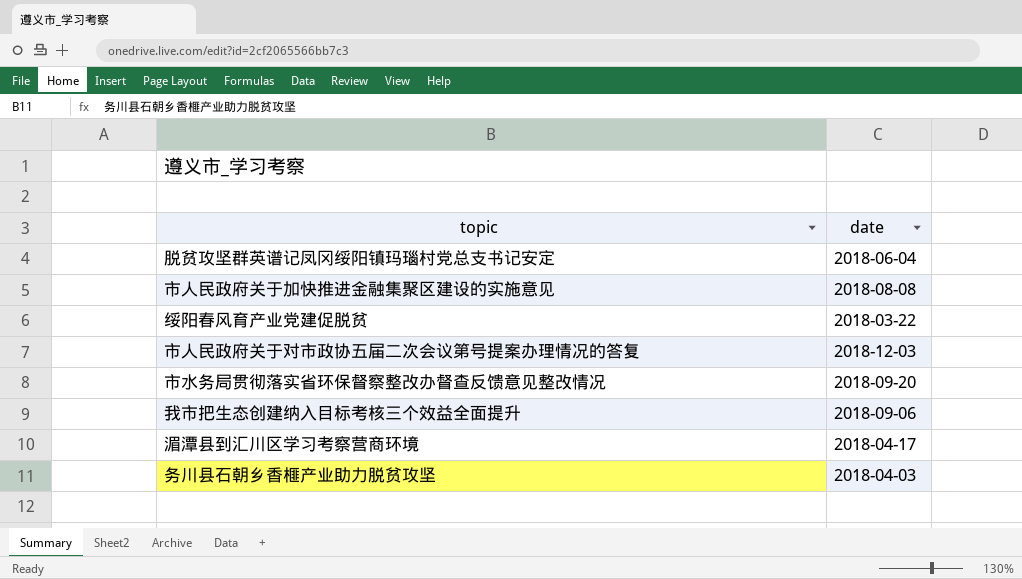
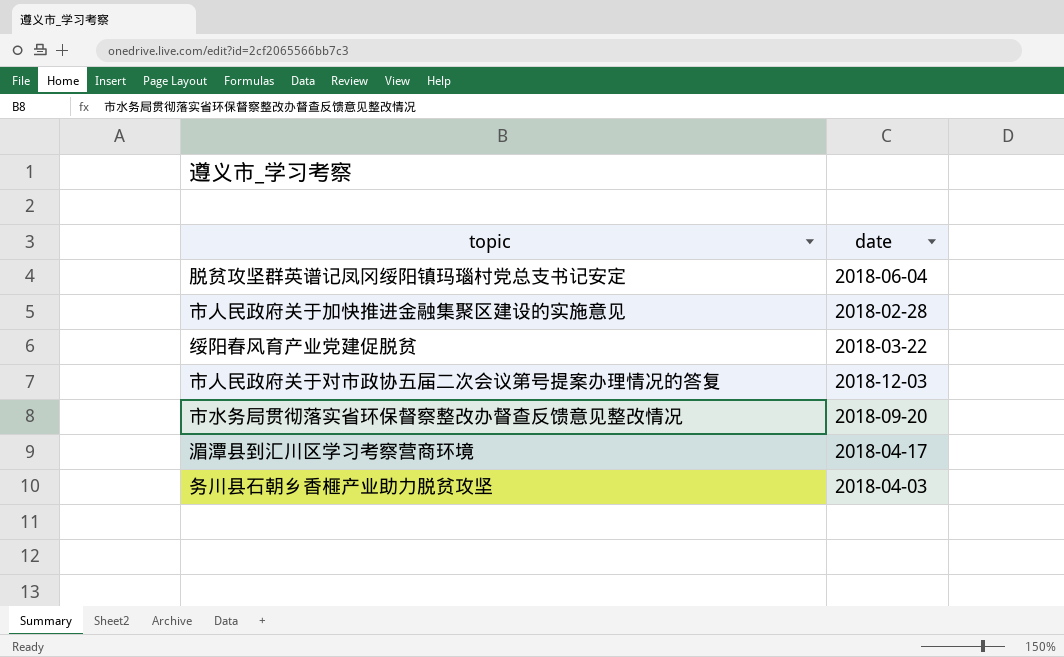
row 我市把生态创建纳入目标考核三个效益全面提升: 2018-09-06 -> none
市人民政府关于加快推进金融集聚区建设的实施意见 | date: 2018-08-08 -> 2018-02-28

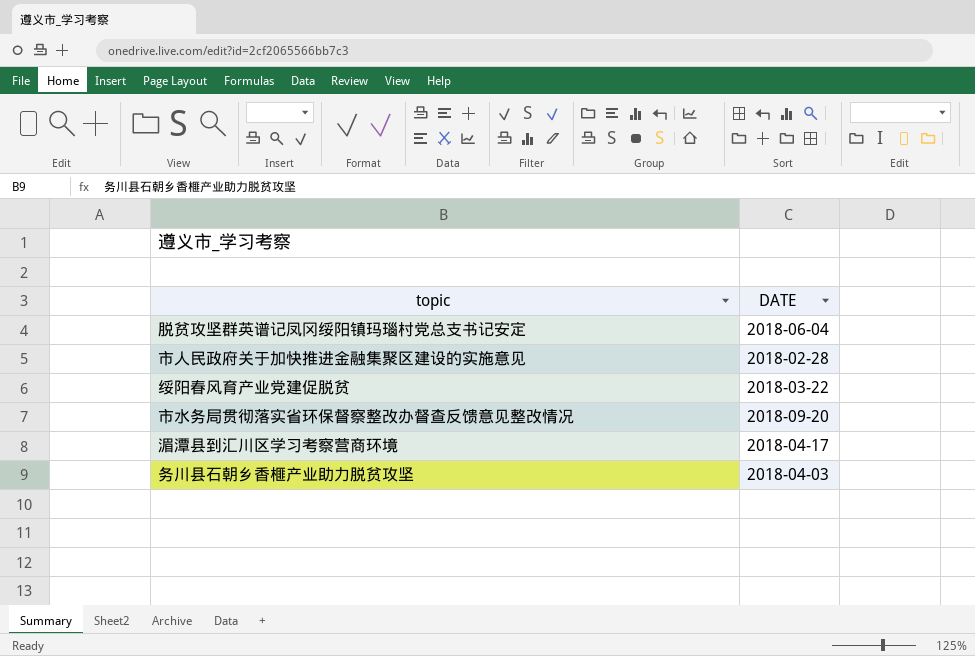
column name: date -> DATE
row 市人民政府关于对市政协五届二次会议第号提案办理情况的答复: 2018-12-03 -> none

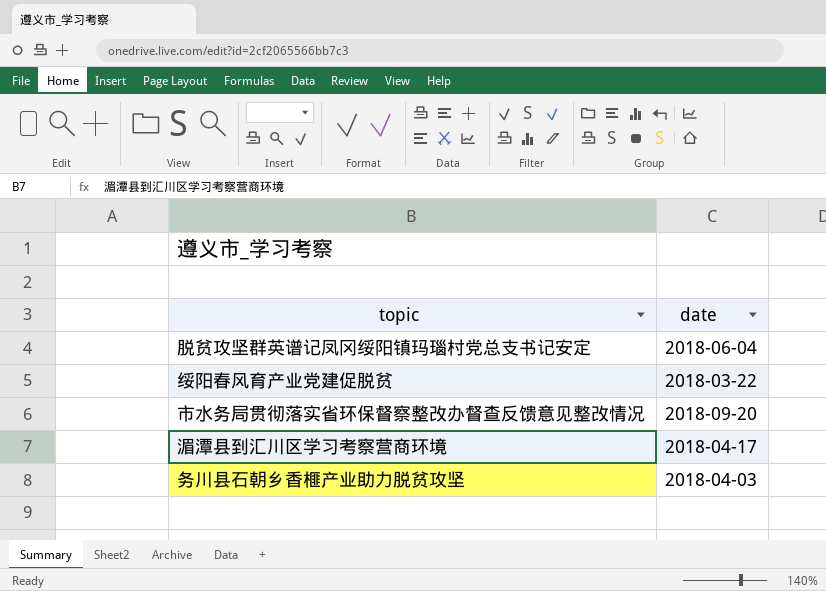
column name: DATE -> date
row 市人民政府关于加快推进金融集聚区建设的实施意见: 2018-02-28 -> none

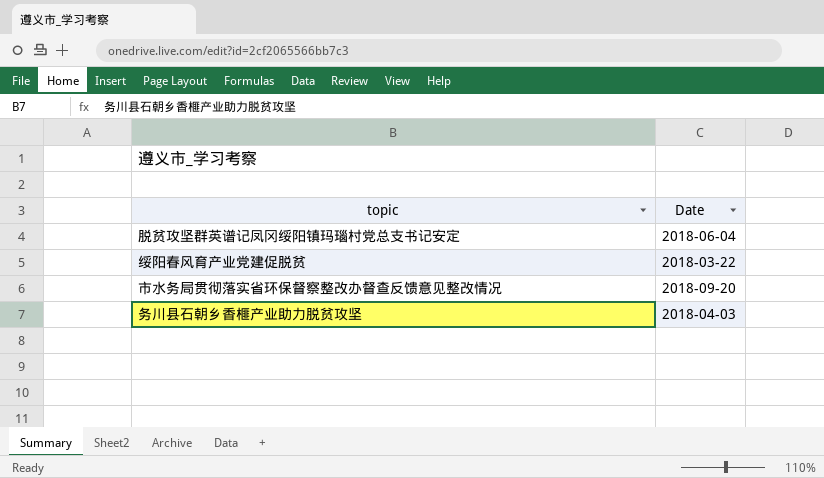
column name: date -> Date
row 湄潭县到汇川区学习考察营商环境: 2018-04-17 -> none

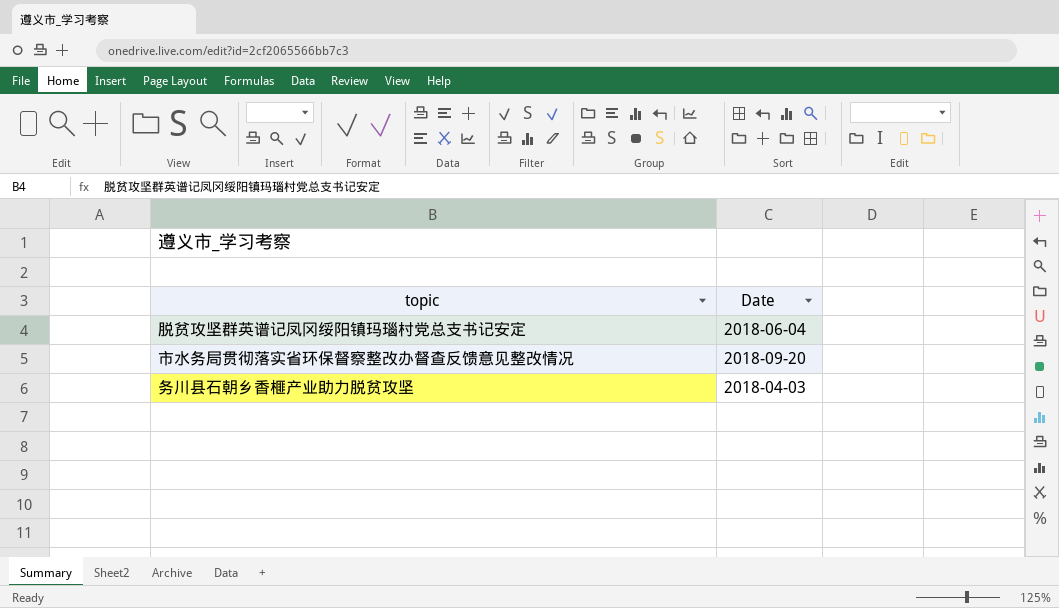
row 绥阳春风育产业党建促脱贫: 2018-03-22 -> none

